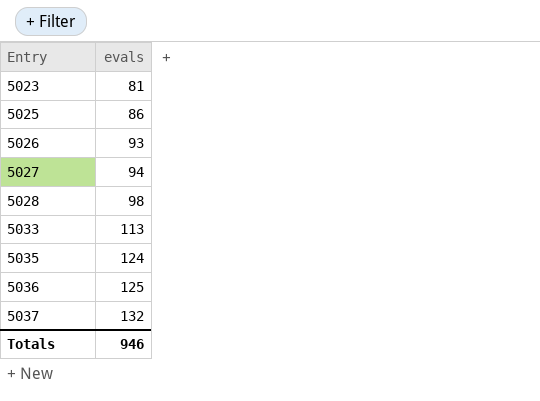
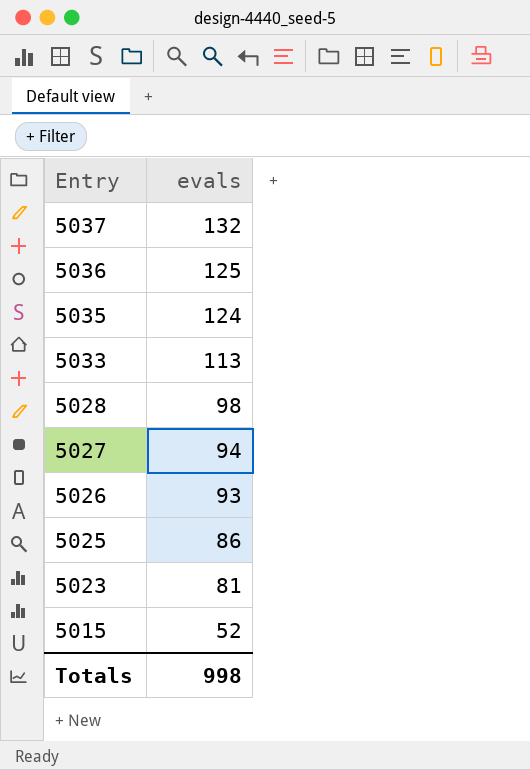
row order: Entry ascending -> Entry descending
row 5015: none -> 52
Totals | evals: 946 -> 998

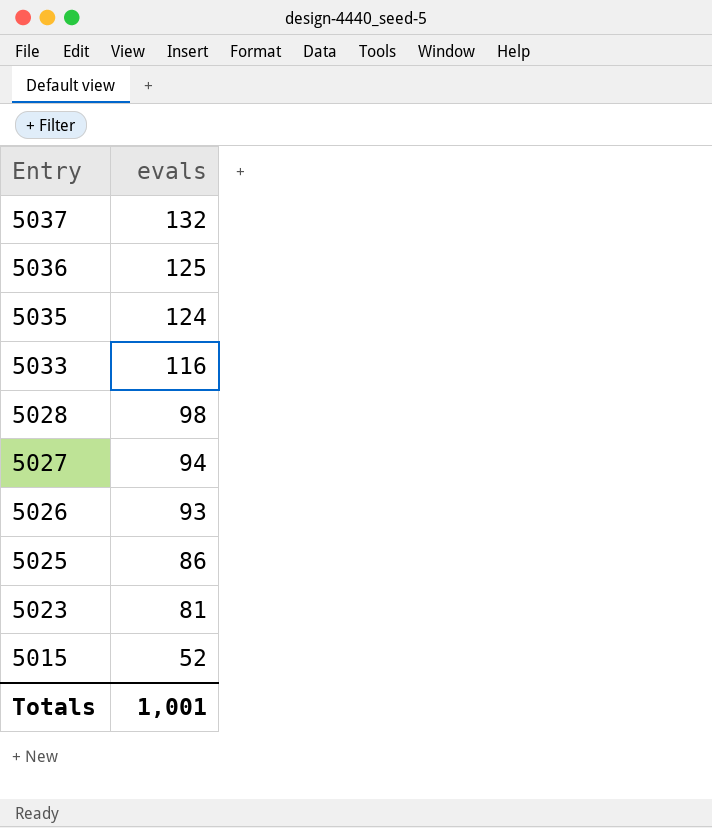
5033 | evals: 113 -> 116
Totals | evals: 998 -> 1,001

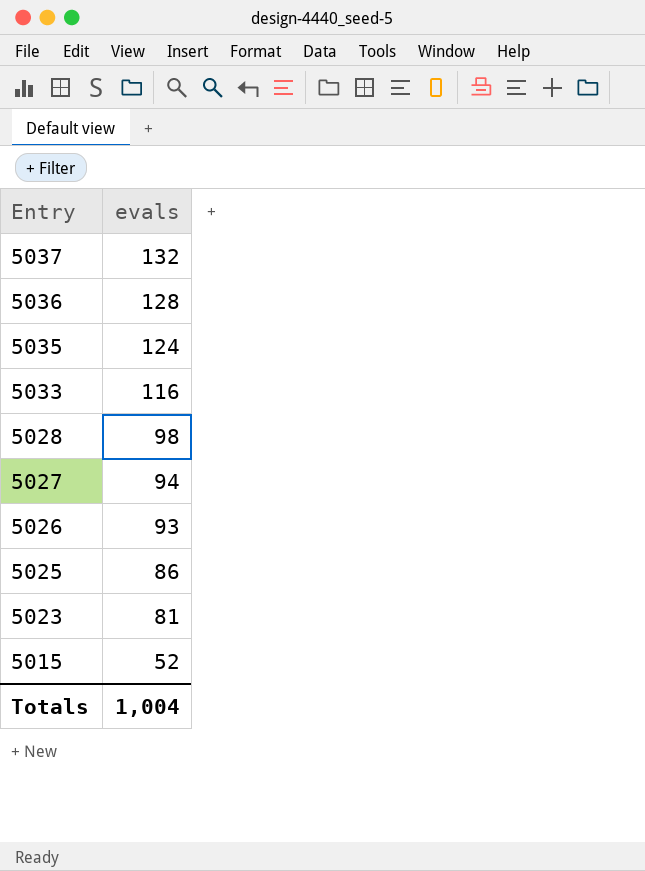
5036 | evals: 125 -> 128
Totals | evals: 1,001 -> 1,004

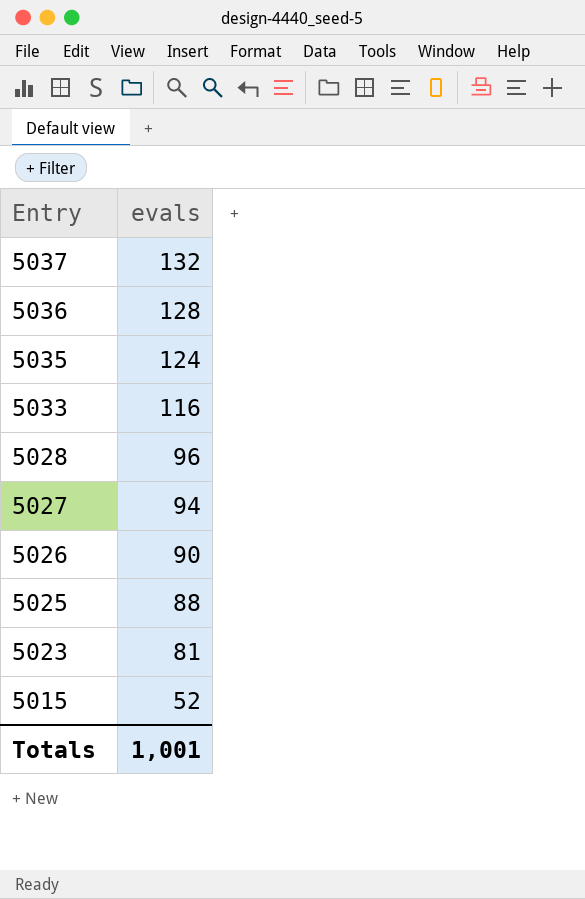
5028 | evals: 98 -> 96
5026 | evals: 93 -> 90
5025 | evals: 86 -> 88
Totals | evals: 1,004 -> 1,001

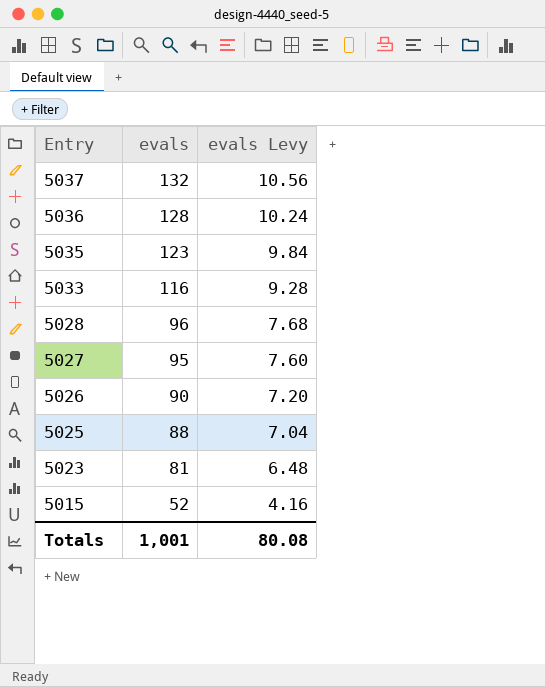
column evals Levy | formula: none -> [evals] * 0.08
5035 | evals: 124 -> 123
5027 | evals: 94 -> 95

